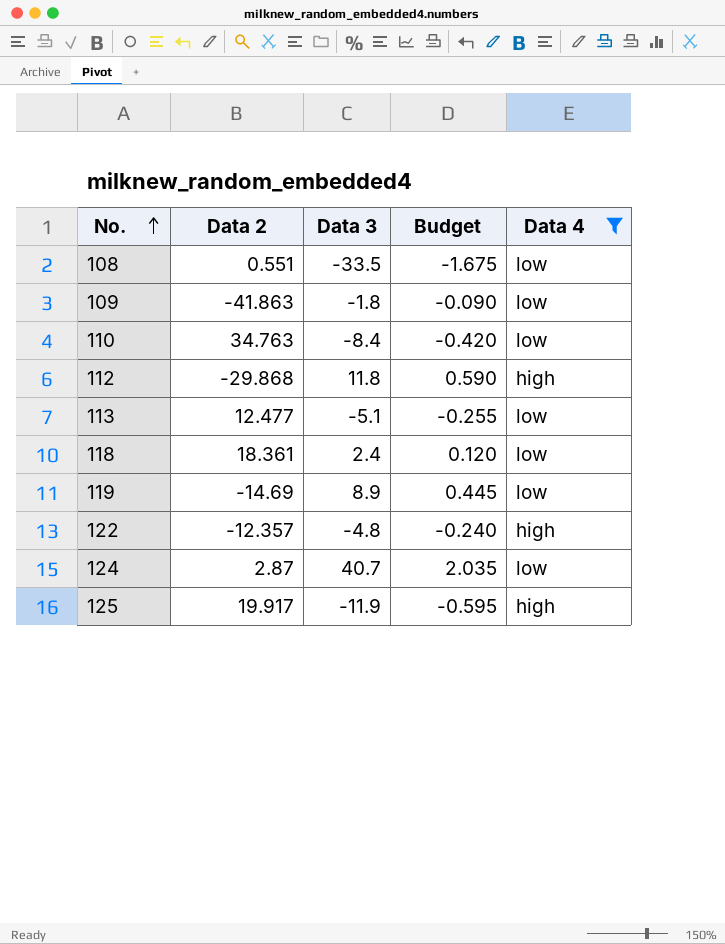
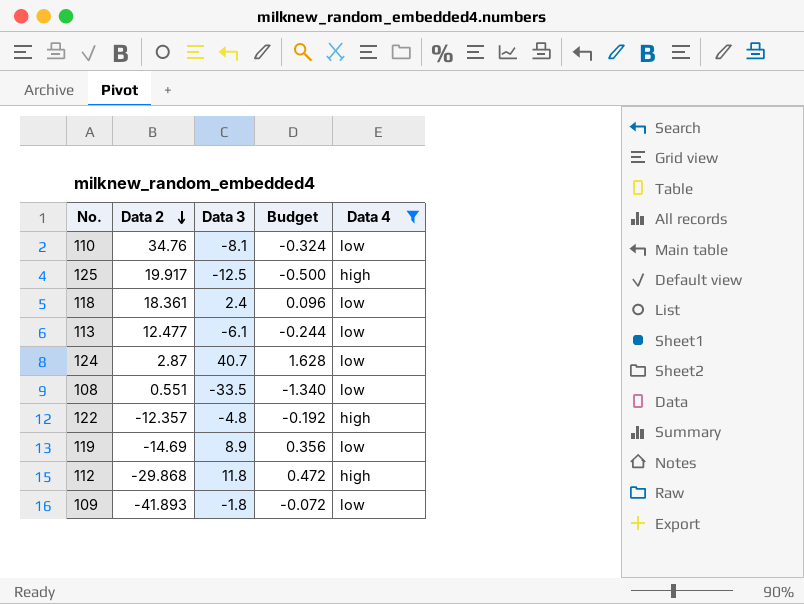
row order: No. ascending -> Data 2 descending
column Budget | formula: [Data 3] * 0.05 -> [Data 3] * 0.04
110 | Data 2: 34.763 -> 34.76
110 | Data 3: -8.4 -> -8.1
125 | Data 3: -11.9 -> -12.5
113 | Data 3: -5.1 -> -6.1
109 | Data 2: -41.863 -> -41.893

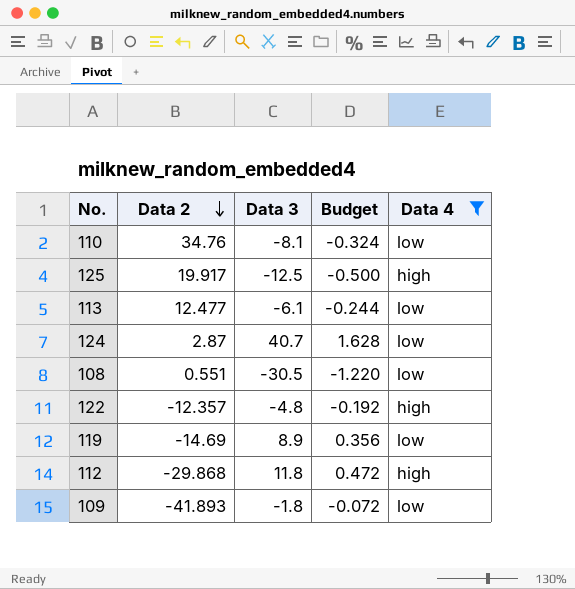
row 118: 18.361 | 2.4 | 0.096 | low -> none
108 | Data 3: -33.5 -> -30.5
108 | Budget: -1.340 -> -1.220

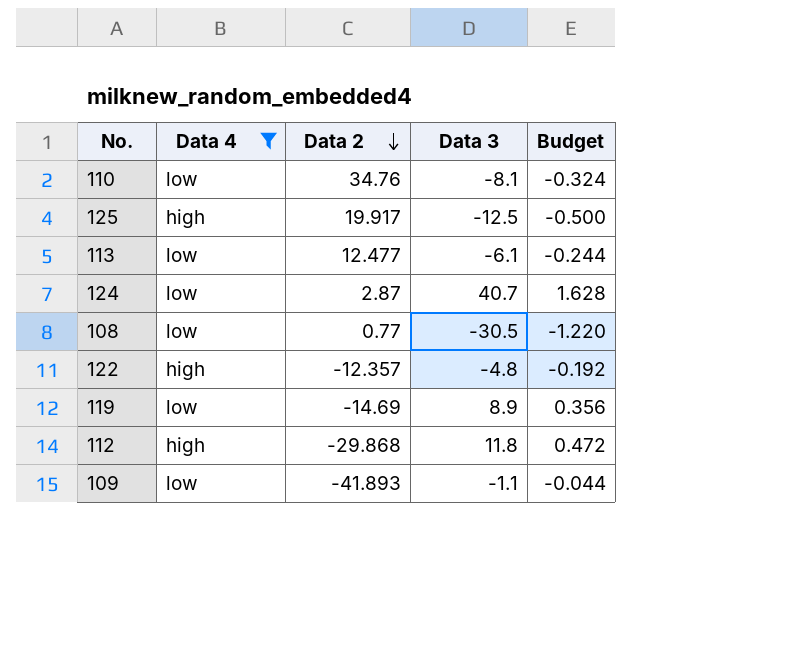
column Data 4 | position: 5 -> 2
108 | Data 2: 0.551 -> 0.77
109 | Data 3: -1.8 -> -1.1
109 | Budget: -0.072 -> -0.044

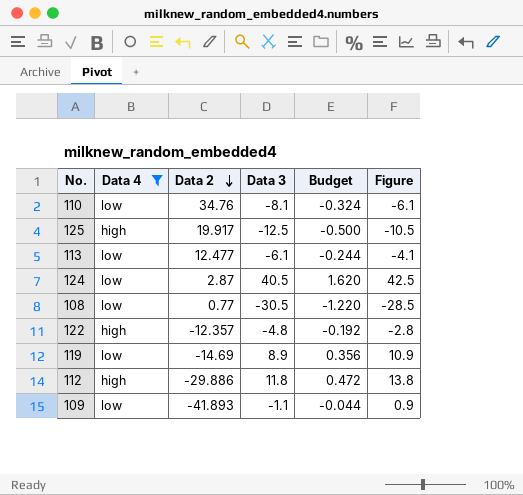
column Figure | formula: none -> [Data 3] + 2
124 | Data 3: 40.7 -> 40.5
124 | Budget: 1.628 -> 1.620
112 | Data 2: -29.868 -> -29.886

